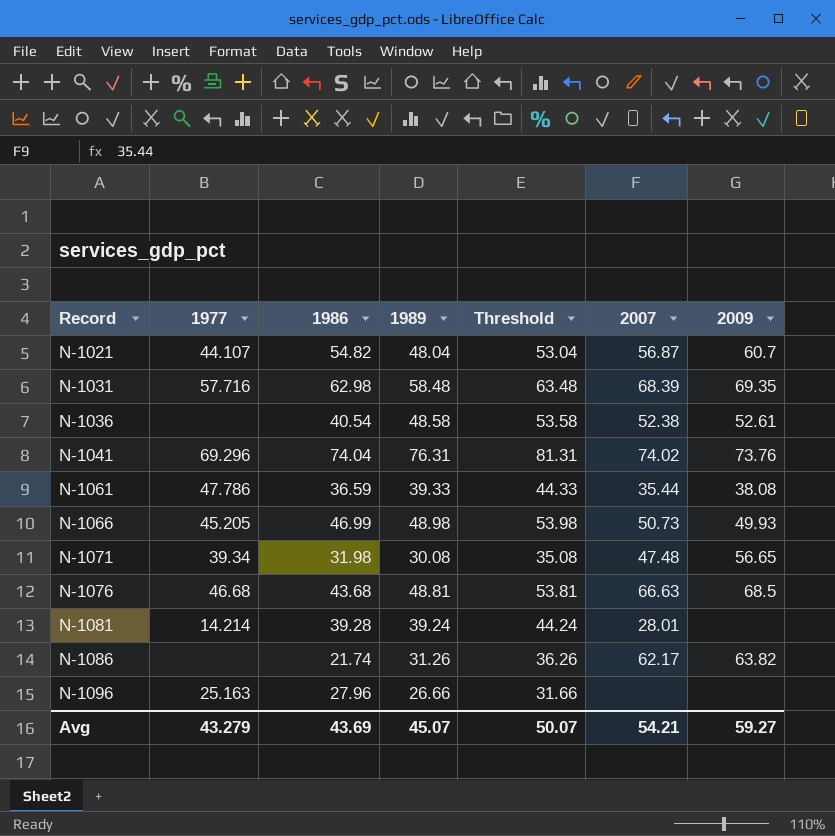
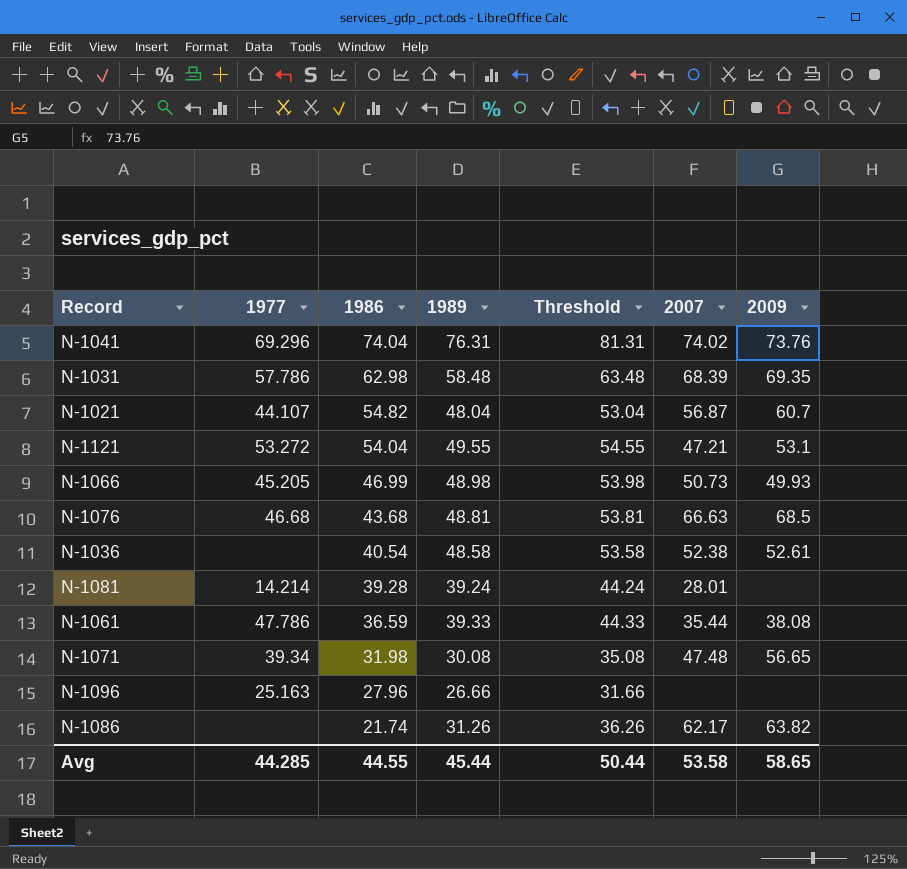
row order: Record ascending -> 1986 descending
N-1031 | 1977: 57.716 -> 57.786
row N-1121: none -> 53.272 | 54.04 | 49.55 | 54.55 | 47.21 | 53.1
Avg | 1977: 43.279 -> 44.285
Avg | 1986: 43.69 -> 44.55
Avg | 1989: 45.07 -> 45.44
Avg | Threshold: 50.07 -> 50.44
Avg | 2007: 54.21 -> 53.58
Avg | 2009: 59.27 -> 58.65

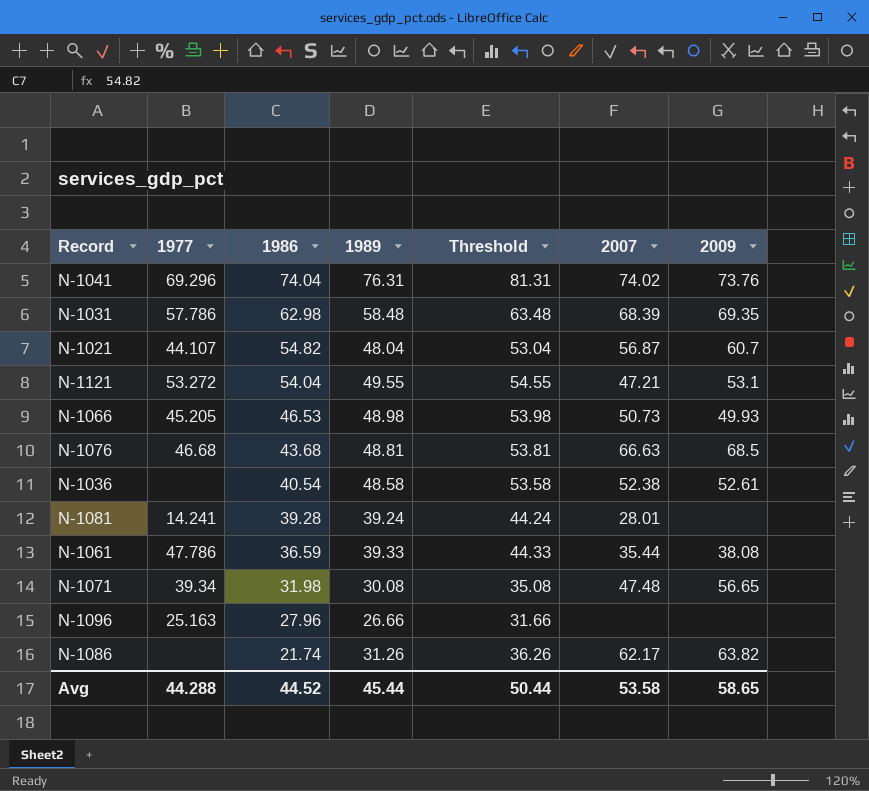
N-1066 | 1986: 46.99 -> 46.53
N-1081 | 1977: 14.214 -> 14.241
Avg | 1977: 44.285 -> 44.288
Avg | 1986: 44.55 -> 44.52

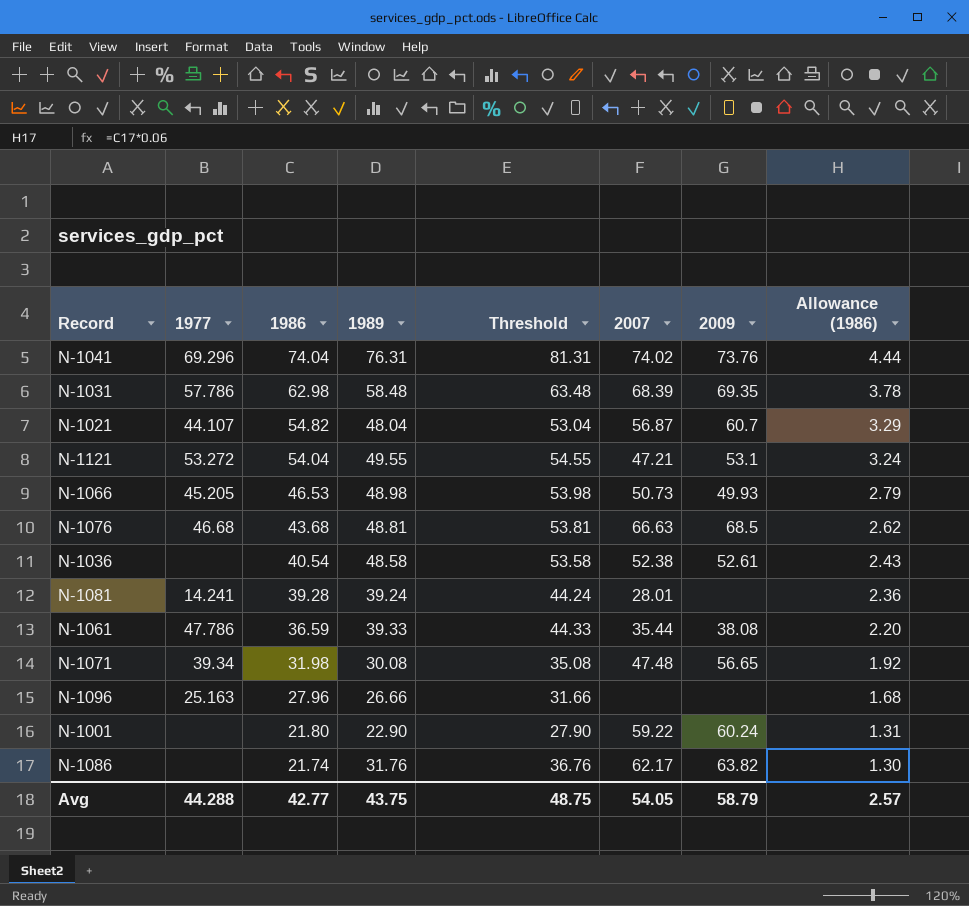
column Allowance (1986) | formula: none -> [1986] * 0.06
row N-1001: none -> none | 21.80 | 22.90 | 27.90 | 59.22 | 60.24 | 1.31
N-1086 | 1989: 31.26 -> 31.76
N-1086 | Threshold: 36.26 -> 36.76
Avg | 1986: 44.52 -> 42.77
Avg | 1989: 45.44 -> 43.75
Avg | Threshold: 50.44 -> 48.75
Avg | 2007: 53.58 -> 54.05
Avg | 2009: 58.65 -> 58.79

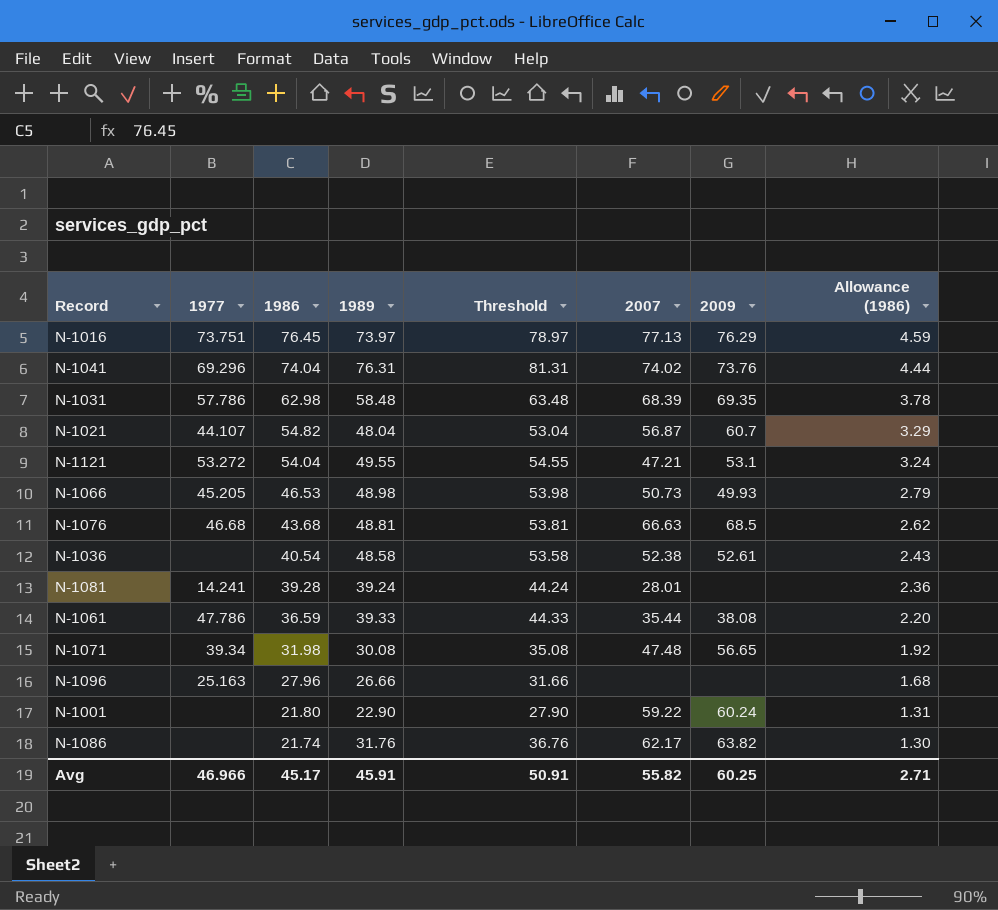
row N-1016: none -> 73.751 | 76.45 | 73.97 | 78.97 | 77.13 | 76.29 | 4.59
Avg | 1977: 44.288 -> 46.966
Avg | 1986: 42.77 -> 45.17
Avg | 1989: 43.75 -> 45.91
Avg | Threshold: 48.75 -> 50.91
Avg | 2007: 54.05 -> 55.82
Avg | 2009: 58.79 -> 60.25
Avg | Allowance (1986): 2.57 -> 2.71

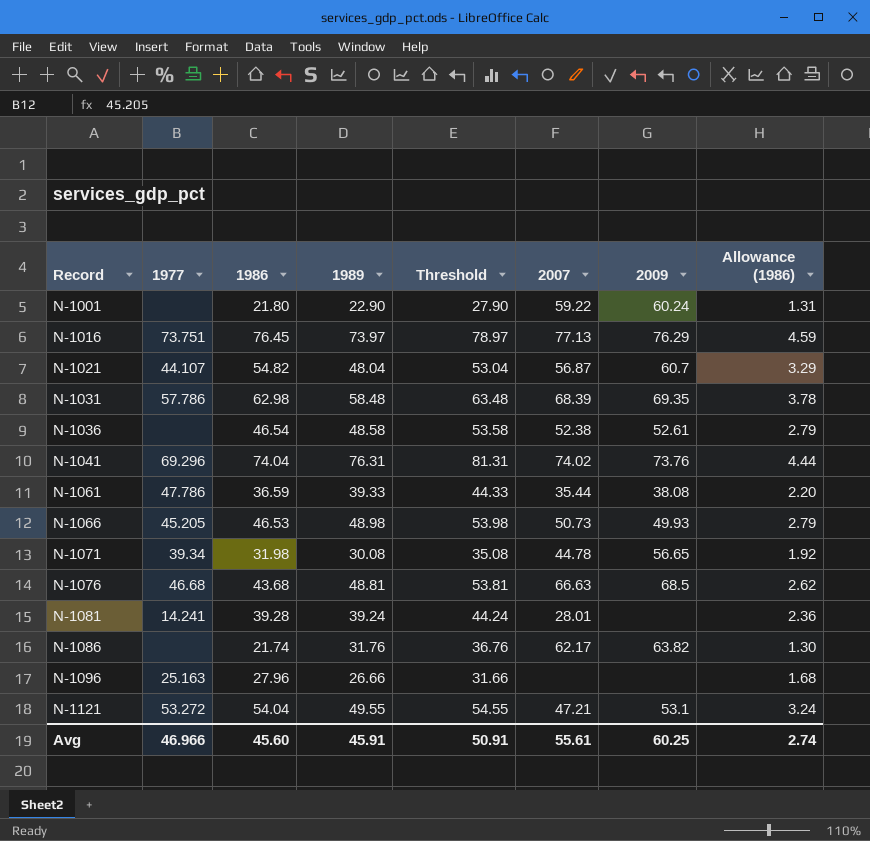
row order: 1986 descending -> Record ascending
N-1036 | 1986: 40.54 -> 46.54
N-1036 | Allowance (1986): 2.43 -> 2.79
N-1071 | 2007: 47.48 -> 44.78
Avg | 1986: 45.17 -> 45.60
Avg | 2007: 55.82 -> 55.61
Avg | Allowance (1986): 2.71 -> 2.74

